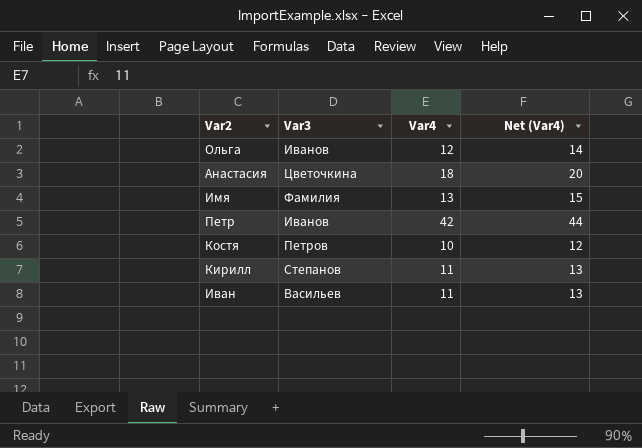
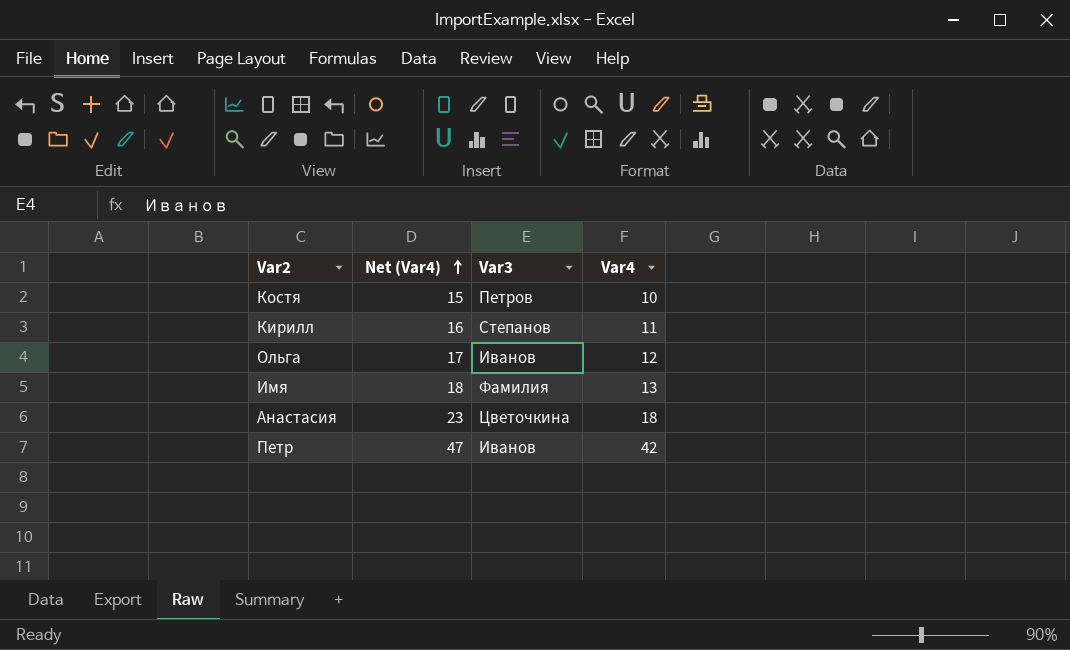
row order: none -> Net (Var4) ascending
column Net (Var4) | formula: [Var4] + 2 -> [Var4] + 5
column Net (Var4) | position: 4 -> 2
row Иван: Васильев | 11 | 13 -> none

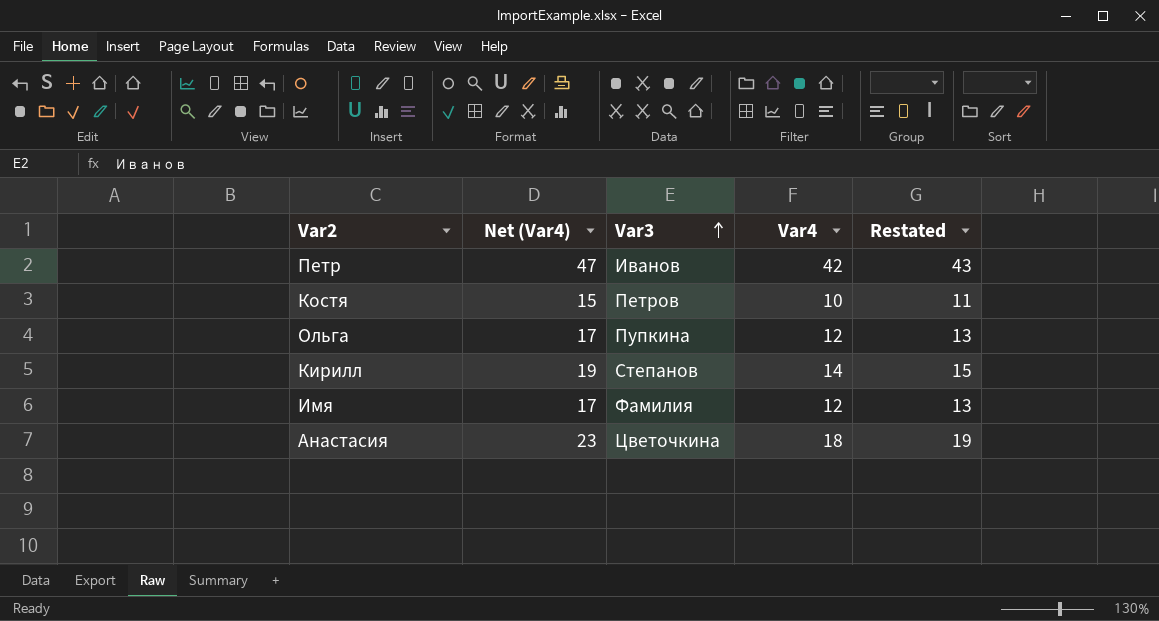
row order: Net (Var4) ascending -> Var3 ascending
column Restated | formula: none -> [Var4] + 1
Ольга | Var3: Иванов -> Пупкина
Кирилл | Net (Var4): 16 -> 19
Кирилл | Var4: 11 -> 14
Имя | Net (Var4): 18 -> 17
Имя | Var4: 13 -> 12

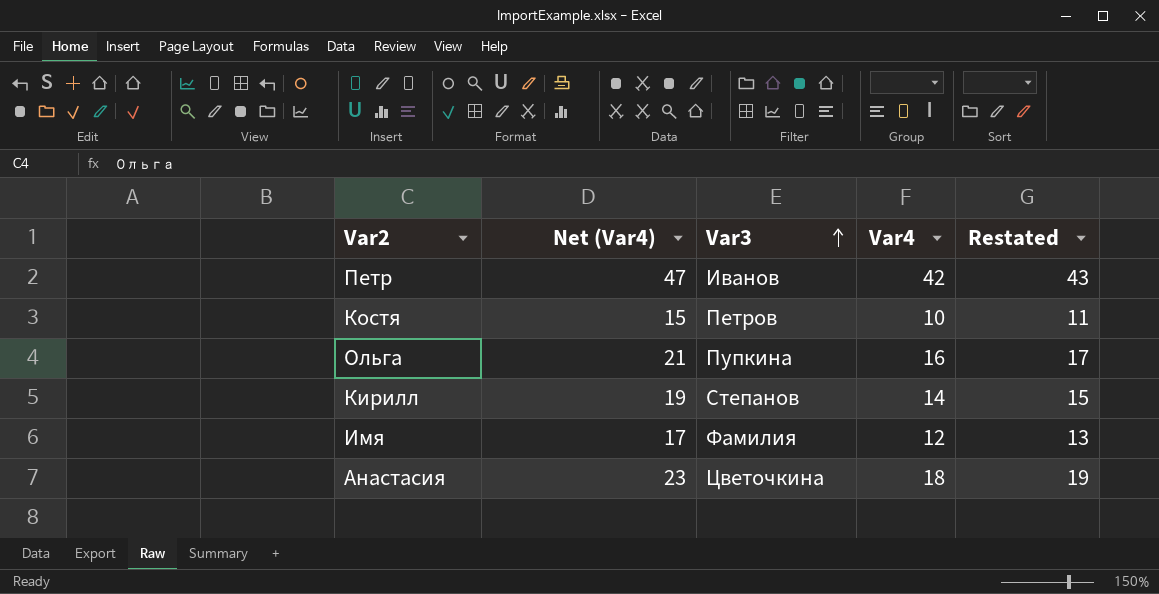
Ольга | Net (Var4): 17 -> 21
Ольга | Var4: 12 -> 16
Ольга | Restated: 13 -> 17

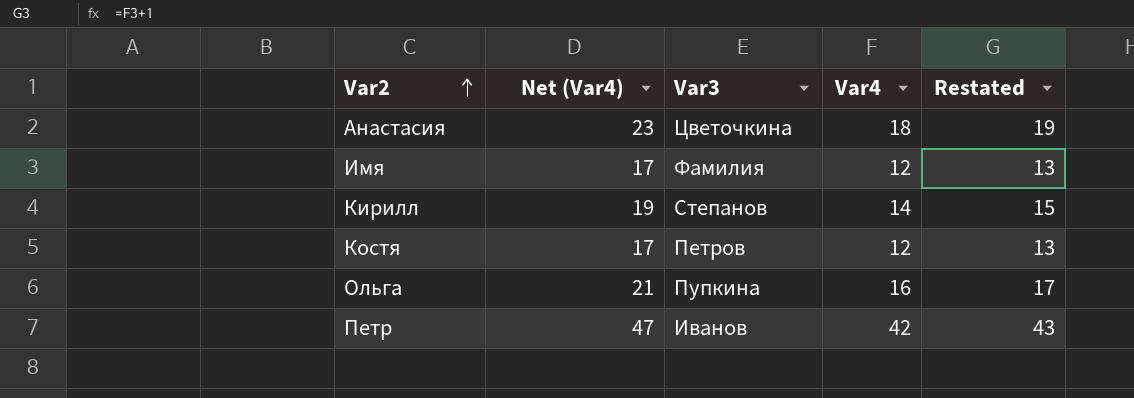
row order: Var3 ascending -> Var2 ascending
Костя | Net (Var4): 15 -> 17
Костя | Var4: 10 -> 12
Костя | Restated: 11 -> 13

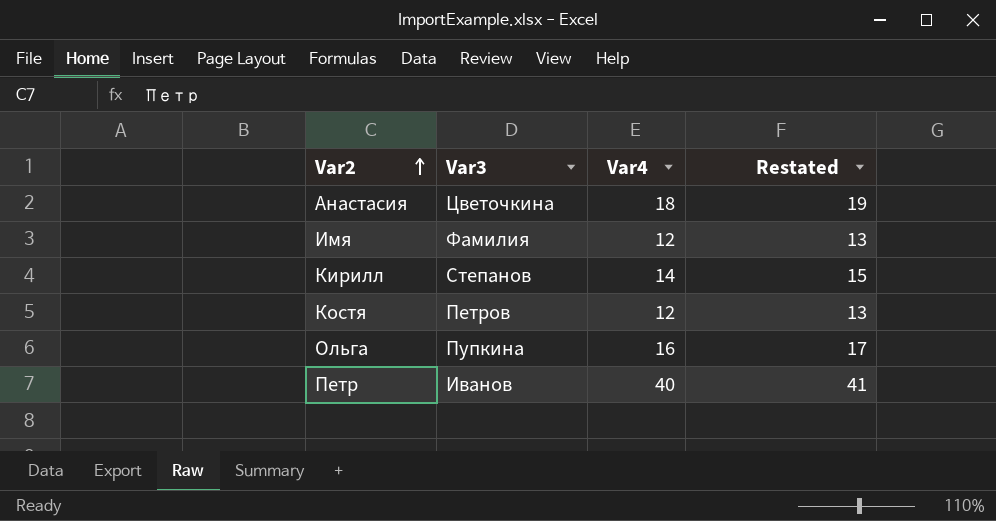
column Net (Var4) | formula: [Var4] + 5 -> none
Петр | Var4: 42 -> 40
Петр | Restated: 43 -> 41

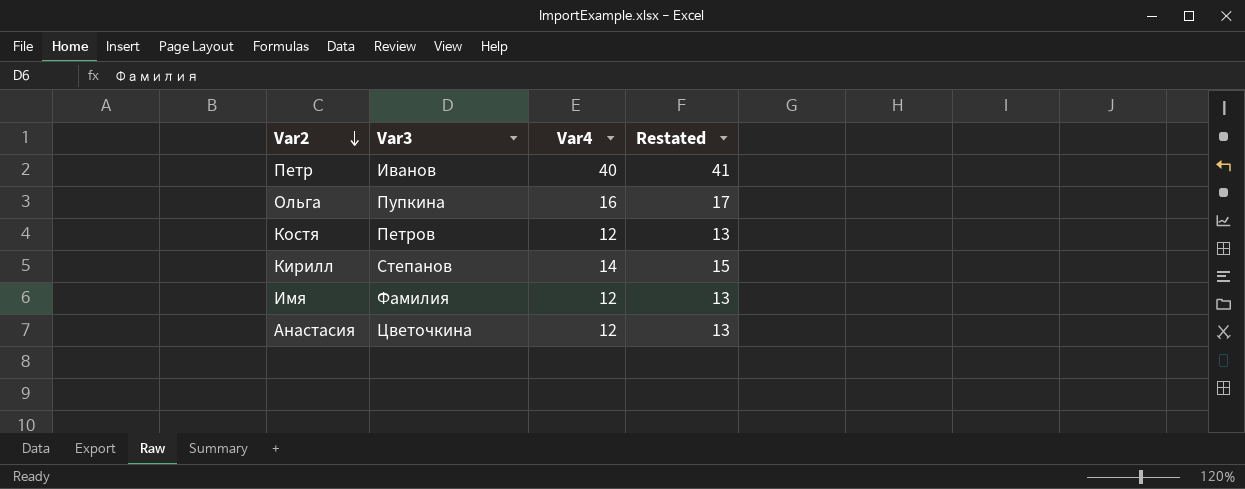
row order: Var2 ascending -> Var2 descending
Анастасия | Var4: 18 -> 12
Анастасия | Restated: 19 -> 13

